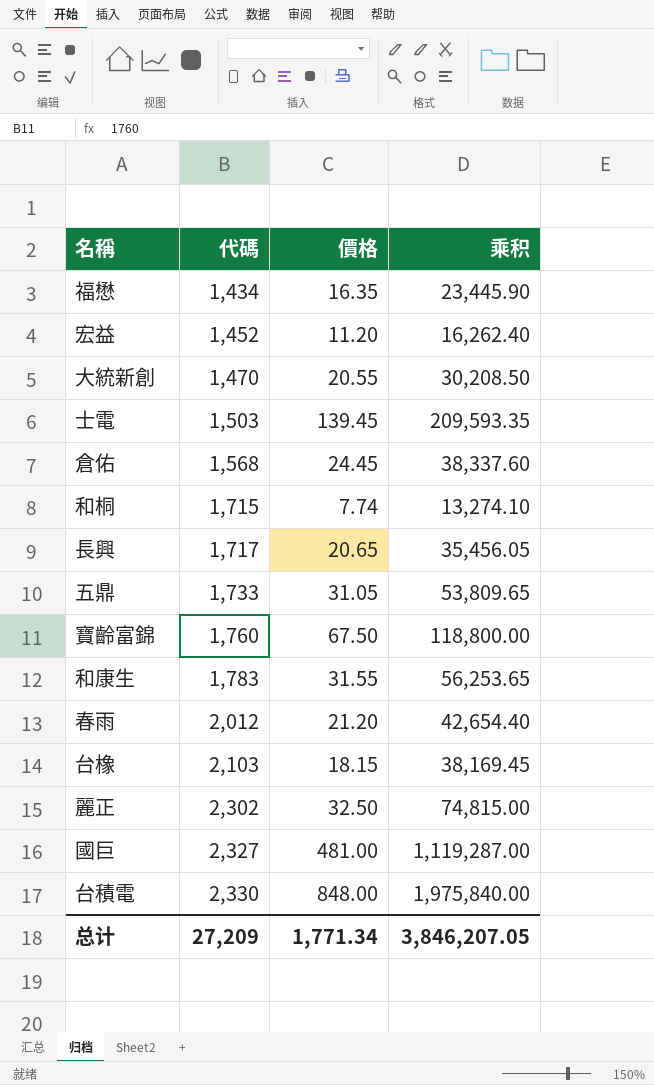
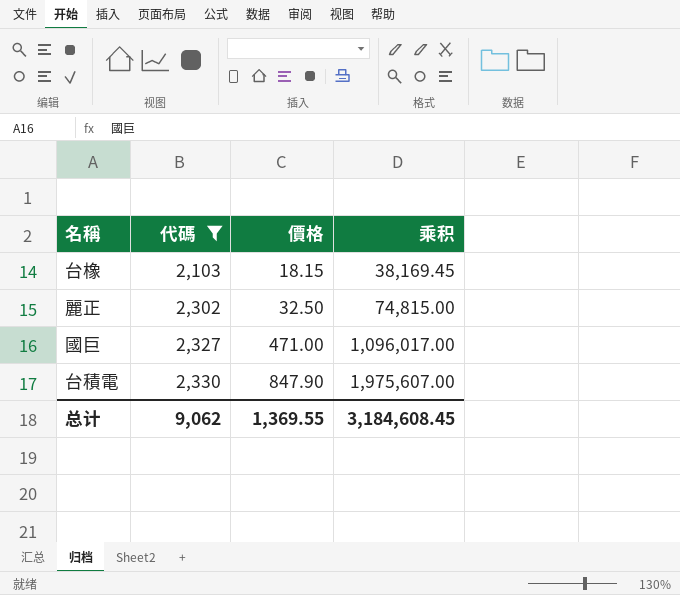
filter: none -> 代碼 >= 2,103
國巨 | 價格: 481.00 -> 471.00
國巨 | 乘积: 1,119,287.00 -> 1,096,017.00
台積電 | 價格: 848.00 -> 847.90
台積電 | 乘积: 1,975,840.00 -> 1,975,607.00
总计 | 代碼: 27,209 -> 9,062
总计 | 價格: 1,771.34 -> 1,369.55
总计 | 乘积: 3,846,207.05 -> 3,184,608.45

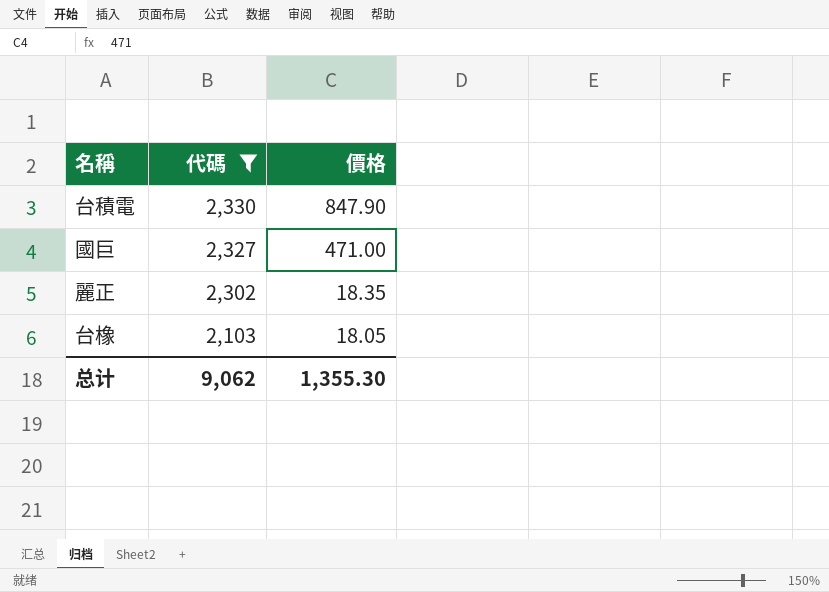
row order: 代碼 ascending -> 代碼 descending
column 乘积 | formula: [代碼] * [價格] -> none
麗正 | 價格: 32.50 -> 18.35
台橡 | 價格: 18.15 -> 18.05
总计 | 價格: 1,369.55 -> 1,355.30

